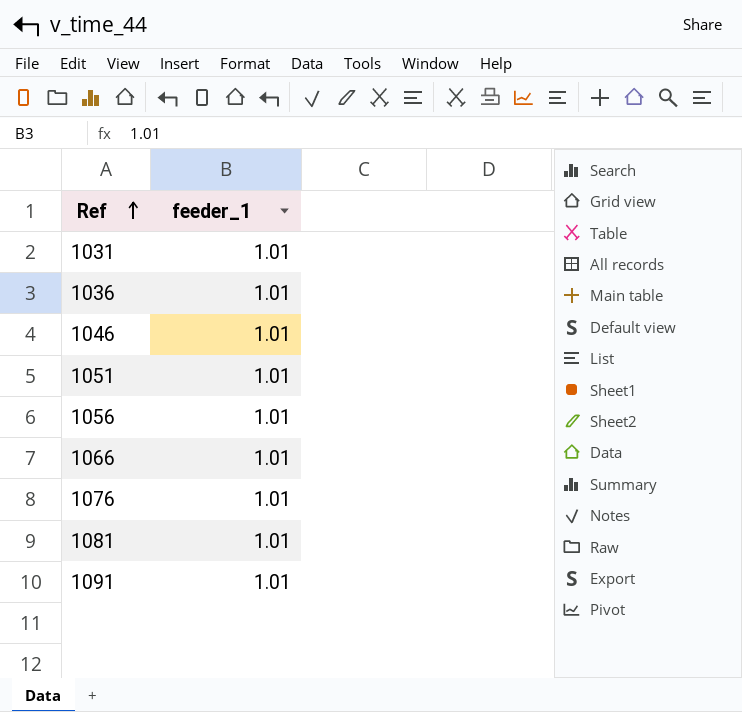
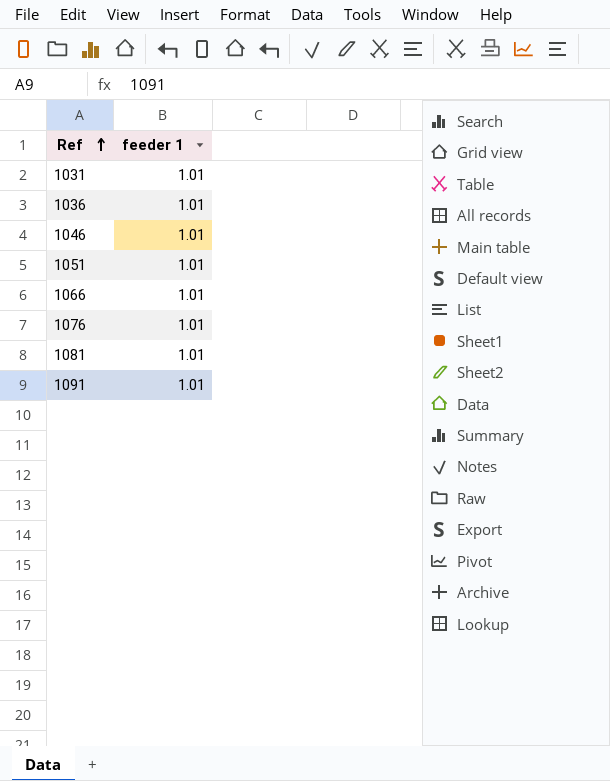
column name: feeder_1 -> feeder 1
row 1056: 1.01 -> none

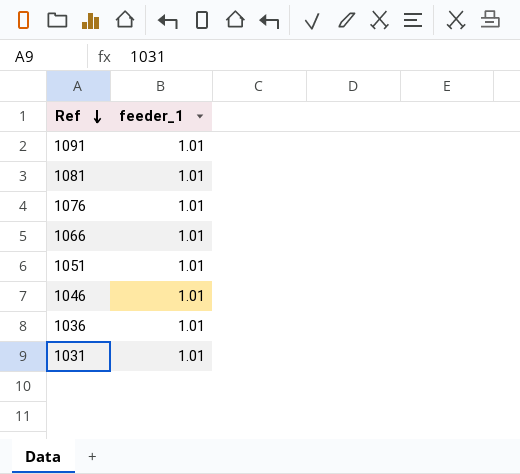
row order: Ref ascending -> Ref descending
column name: feeder 1 -> feeder_1

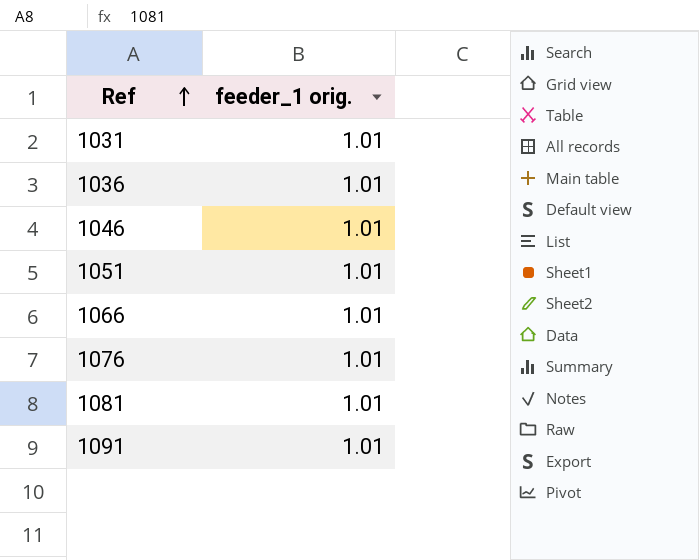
row order: Ref descending -> Ref ascending
column name: feeder_1 -> feeder_1 orig.

